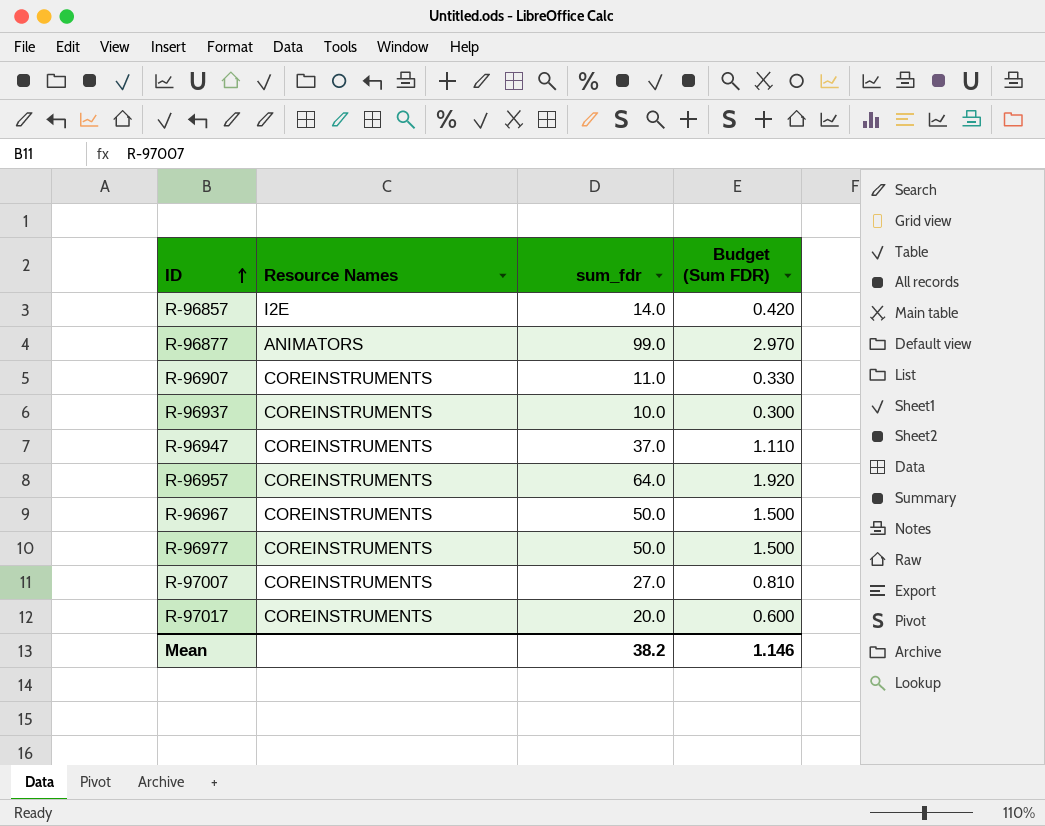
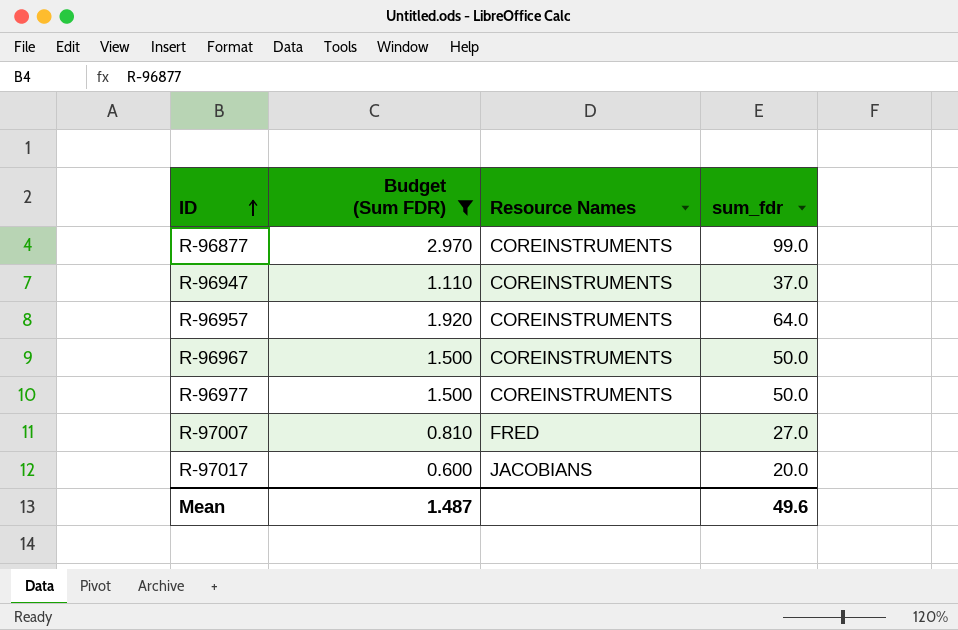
filter: none -> Budget (Sum FDR) >= 0.600
column Budget (Sum FDR) | position: 4 -> 2
R-96877 | Resource Names: ANIMATORS -> COREINSTRUMENTS
R-97007 | Resource Names: COREINSTRUMENTS -> FRED
R-97017 | Resource Names: COREINSTRUMENTS -> JACOBIANS
Mean | Budget (Sum FDR): 1.146 -> 1.487
Mean | sum_fdr: 38.2 -> 49.6

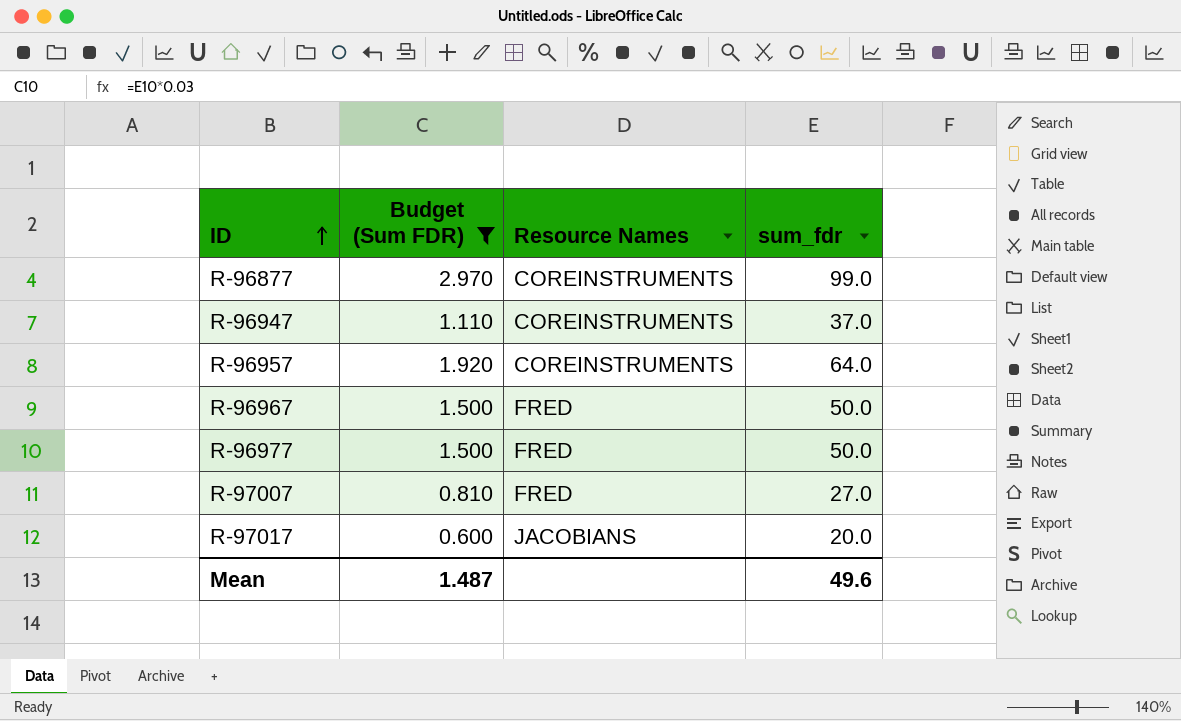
R-96967 | Resource Names: COREINSTRUMENTS -> FRED
R-96977 | Resource Names: COREINSTRUMENTS -> FRED

